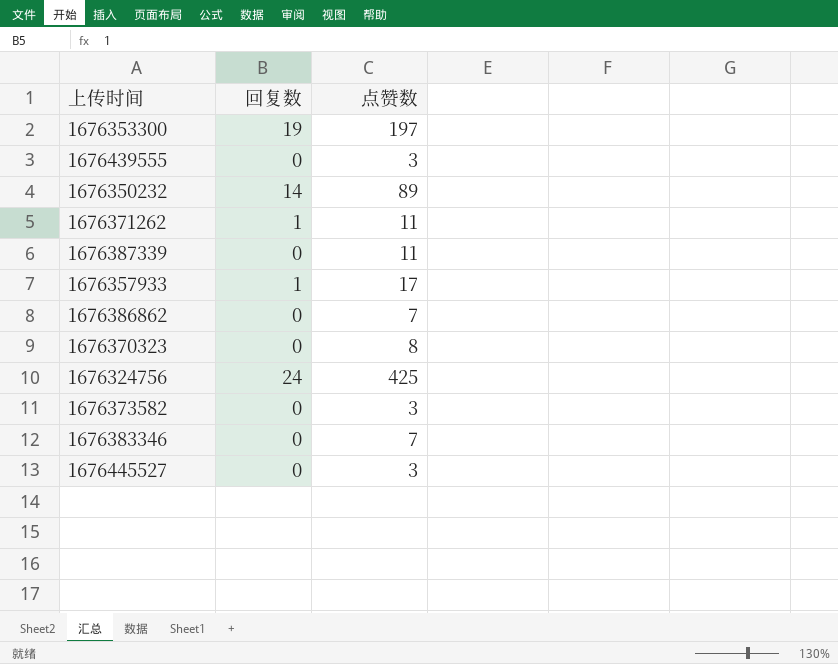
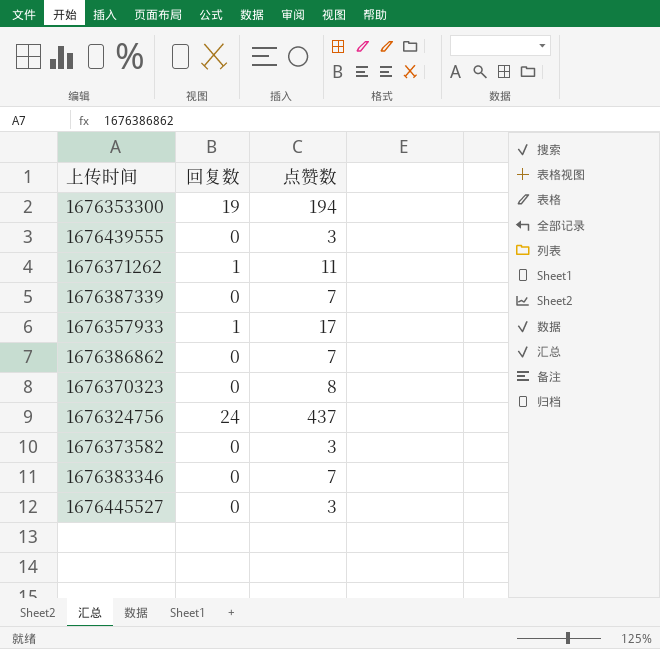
row 1676350232: 14 | 89 -> none
1676353300 | 点赞数: 197 -> 194
1676387339 | 点赞数: 11 -> 7
1676324756 | 点赞数: 425 -> 437

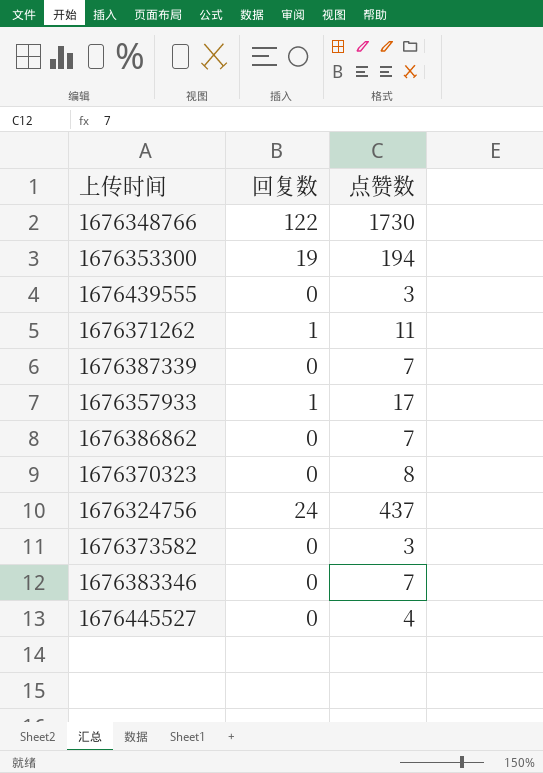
row 1676348766: none -> 122 | 1730
1676445527 | 点赞数: 3 -> 4

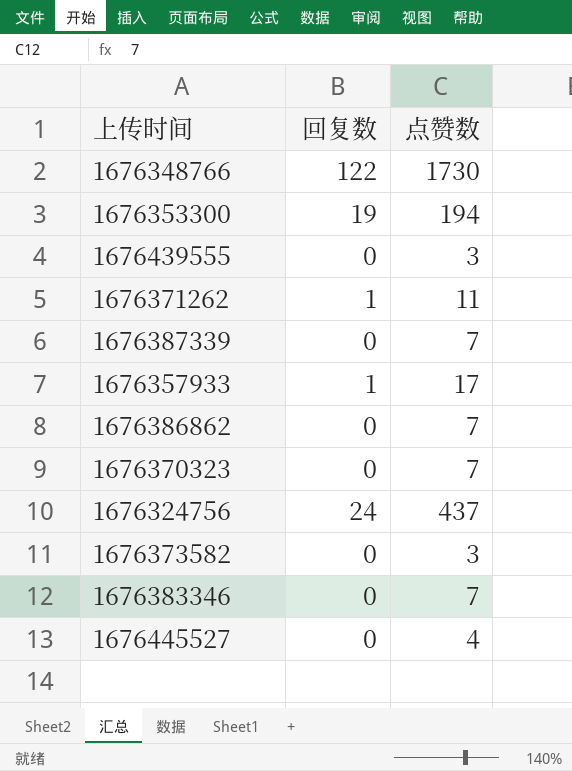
1676370323 | 点赞数: 8 -> 7

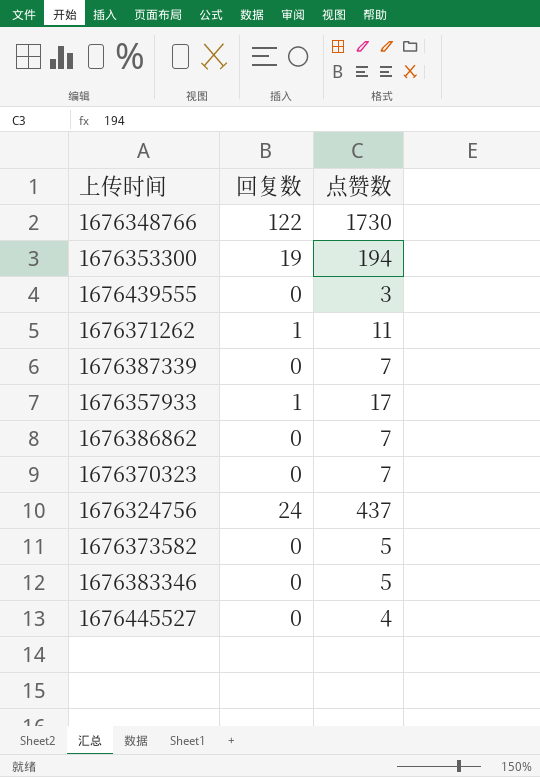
1676373582 | 点赞数: 3 -> 5
1676383346 | 点赞数: 7 -> 5

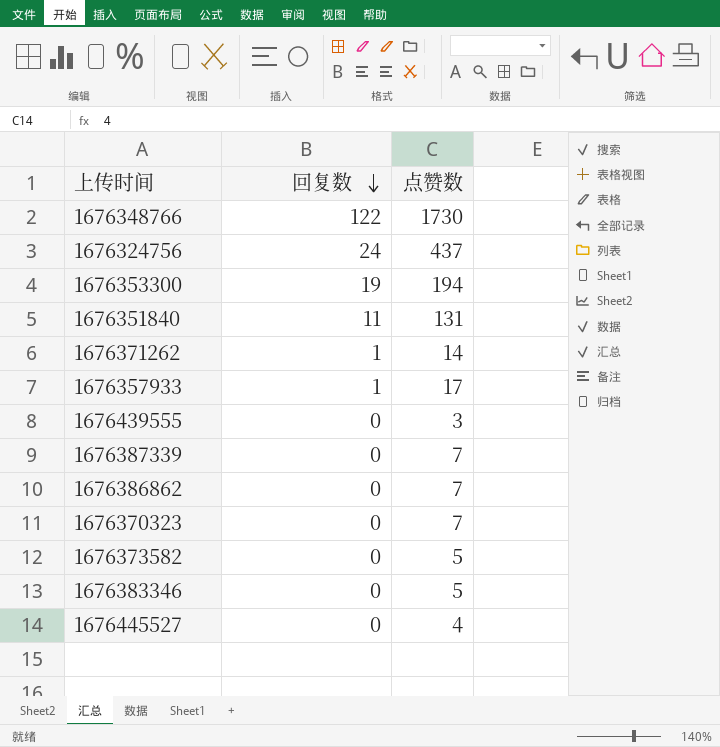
row order: none -> 回复数 descending
row 1676351840: none -> 11 | 131
1676371262 | 点赞数: 11 -> 14

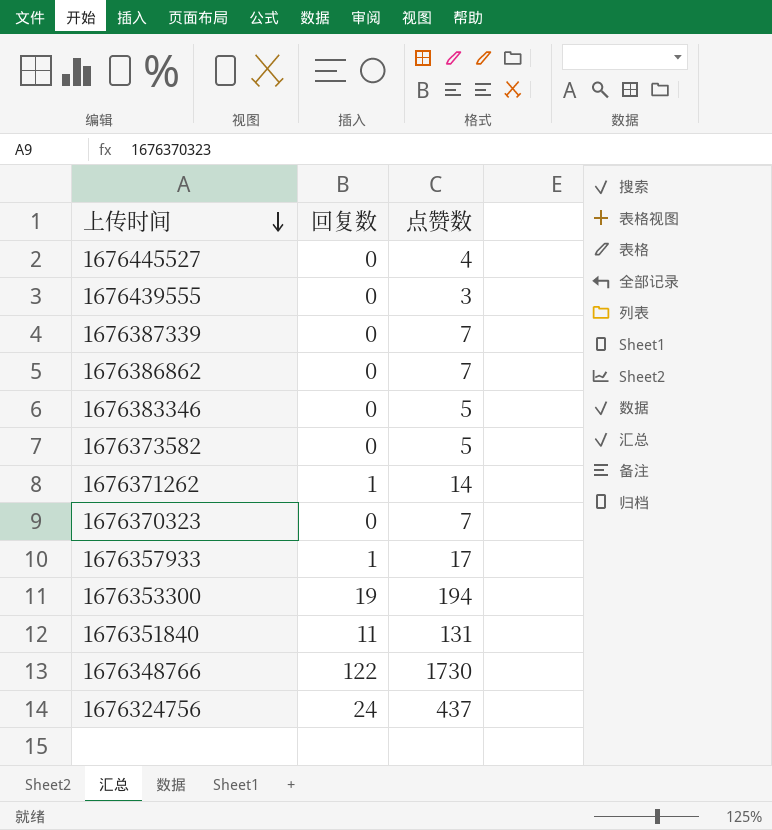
row order: 回复数 descending -> 上传时间 descending

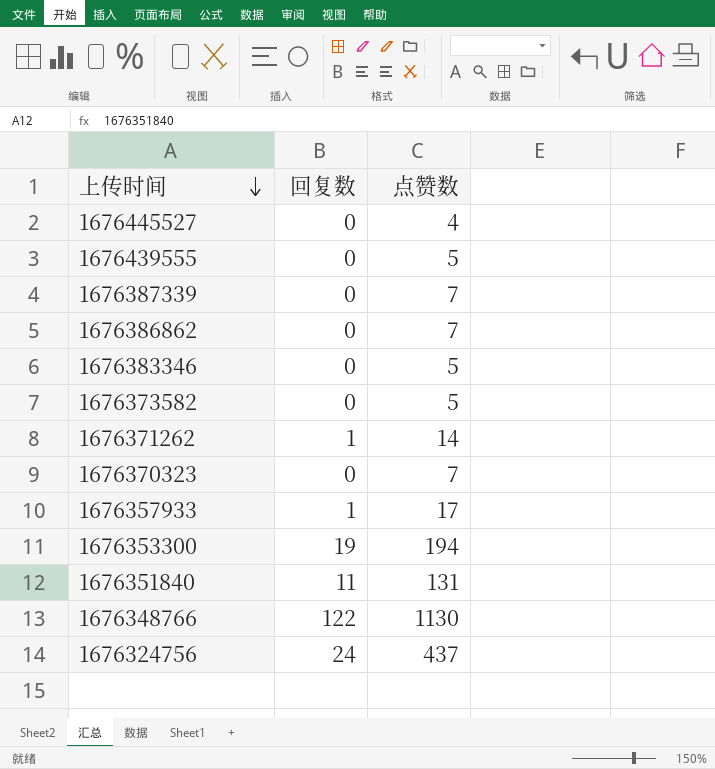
1676439555 | 点赞数: 3 -> 5
1676348766 | 点赞数: 1730 -> 1130

